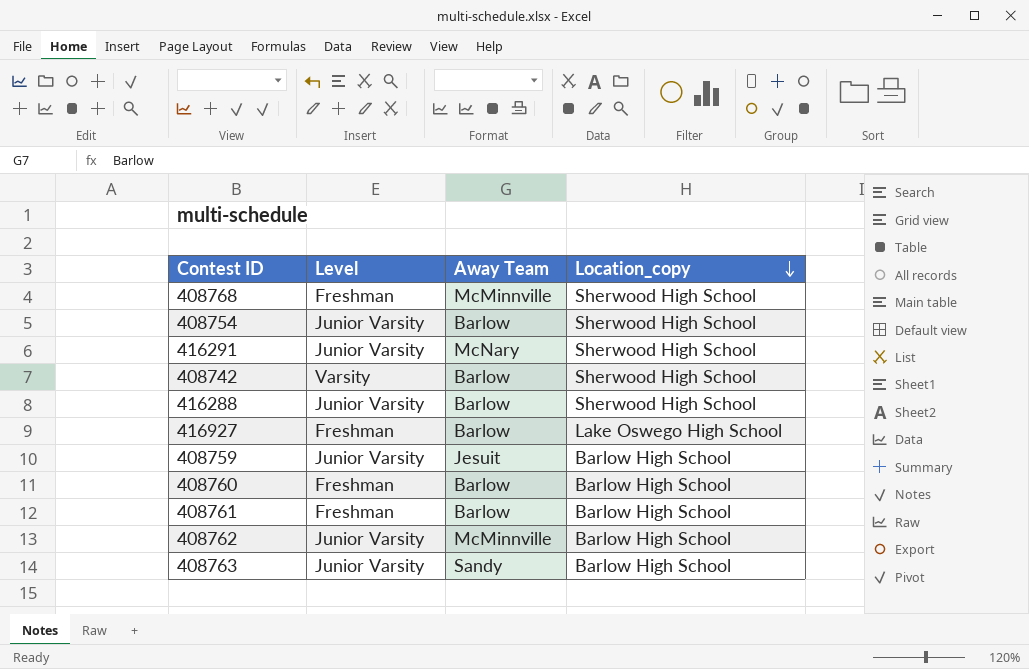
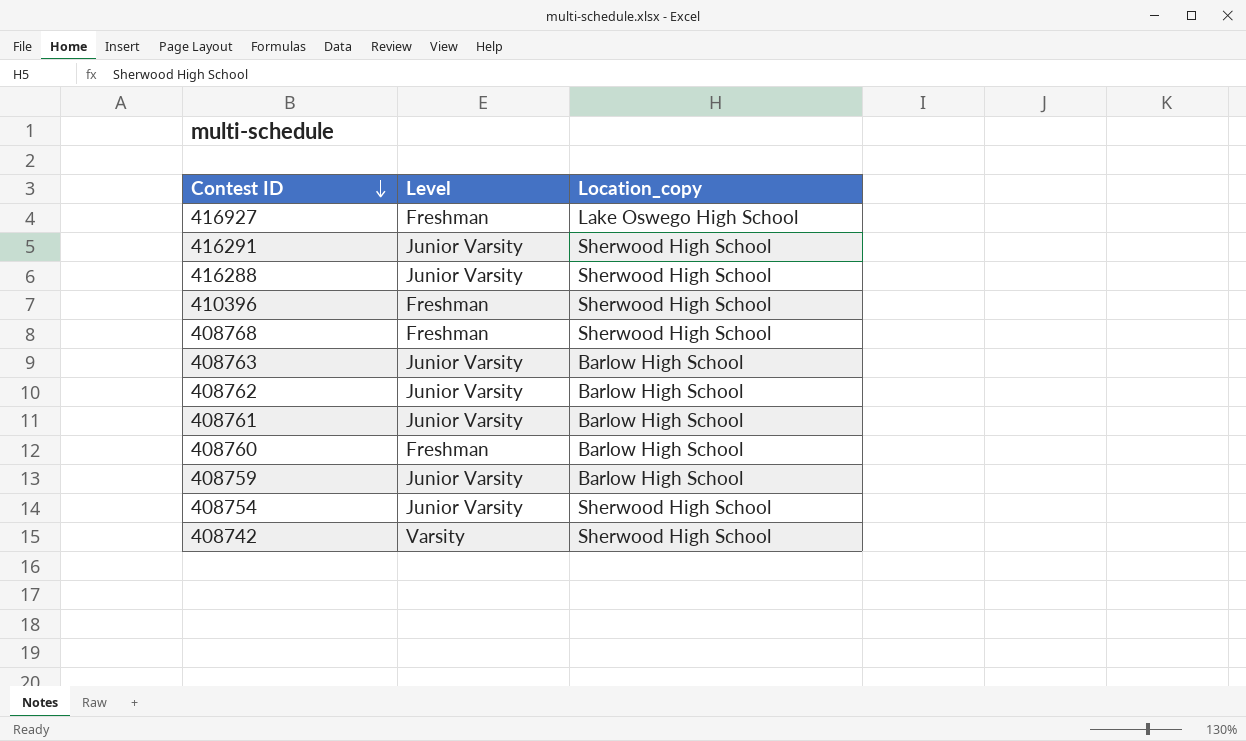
row order: Location_copy descending -> Contest ID descending
column Away Team | position: 3 -> none
row 410396: none -> Freshman | Sherwood High School
408761 | Level: Freshman -> Junior Varsity

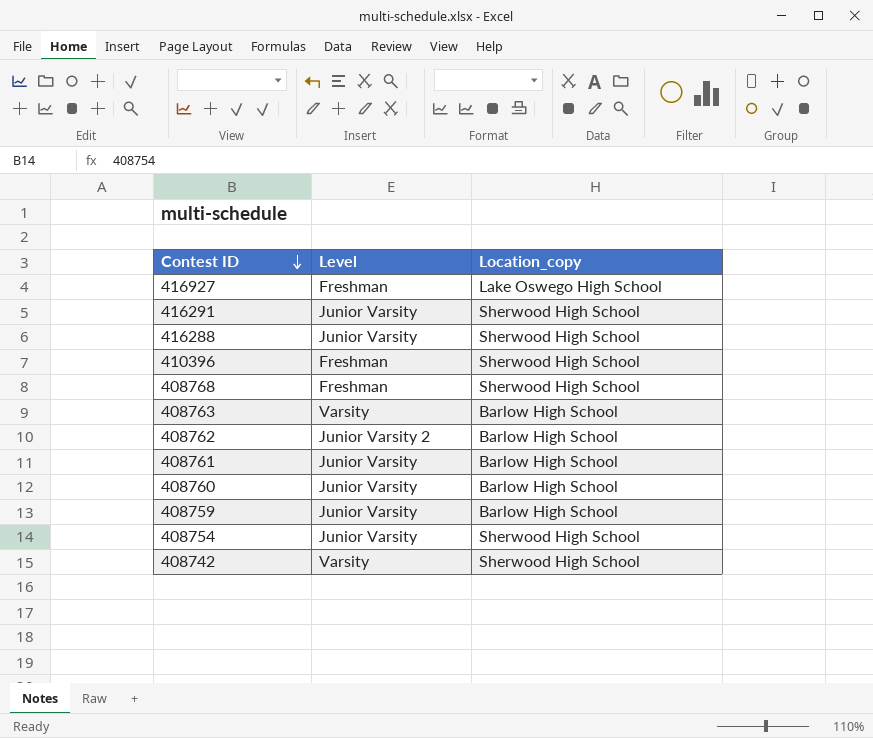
408763 | Level: Junior Varsity -> Varsity
408762 | Level: Junior Varsity -> Junior Varsity 2
408760 | Level: Freshman -> Junior Varsity

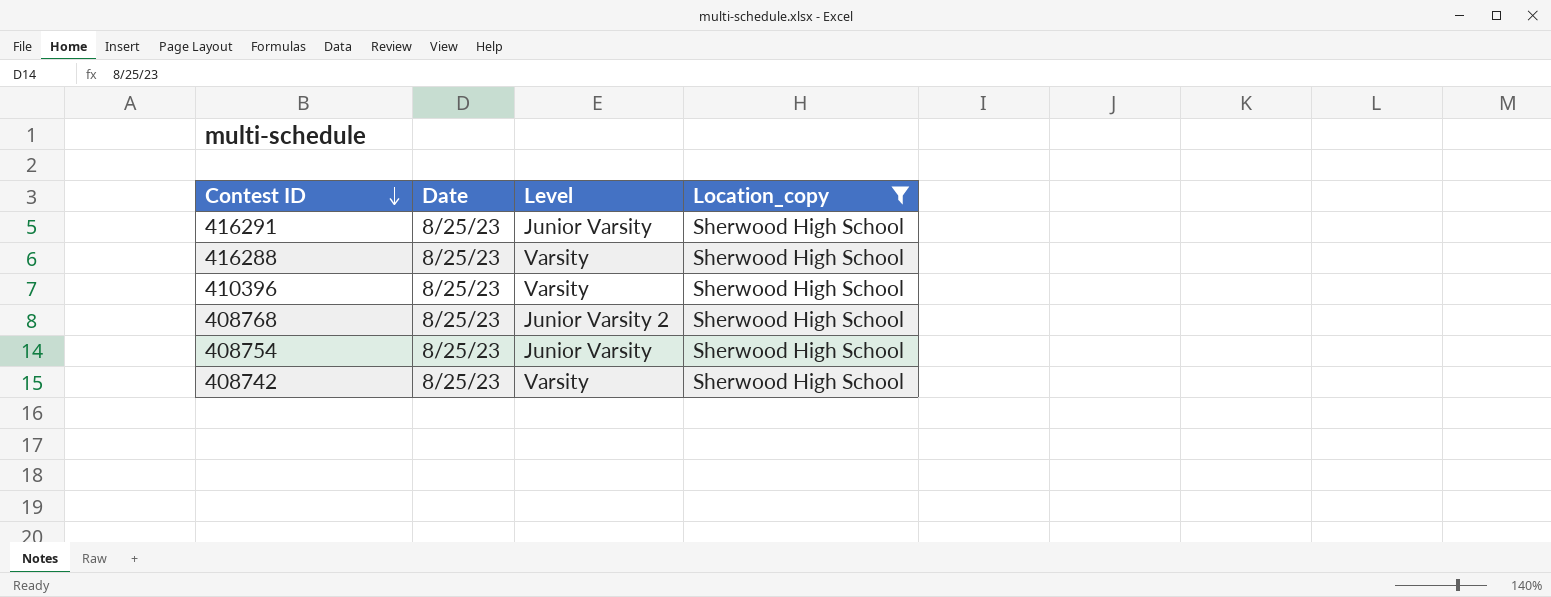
filter: none -> Location_copy = Sherwood High School
column Date | position: none -> 2
416288 | Level: Junior Varsity -> Varsity
410396 | Level: Freshman -> Varsity
408768 | Level: Freshman -> Junior Varsity 2

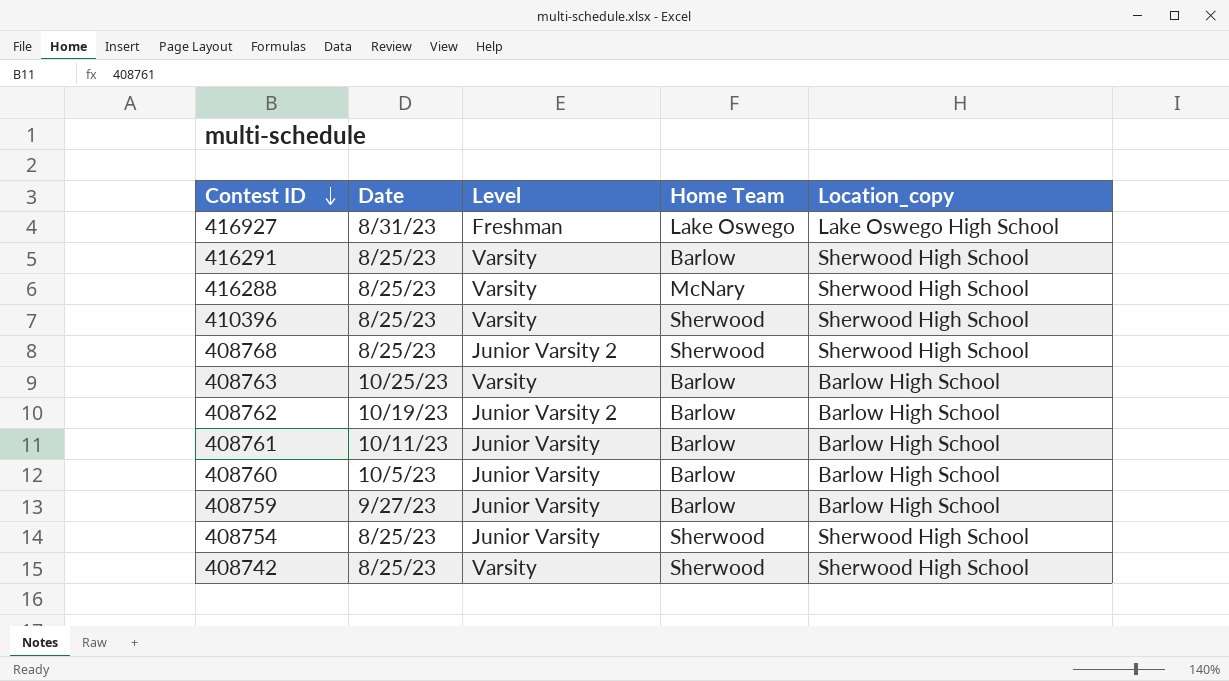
filter: Location_copy = Sherwood High School -> none
column Home Team | position: none -> 4
416291 | Level: Junior Varsity -> Varsity

